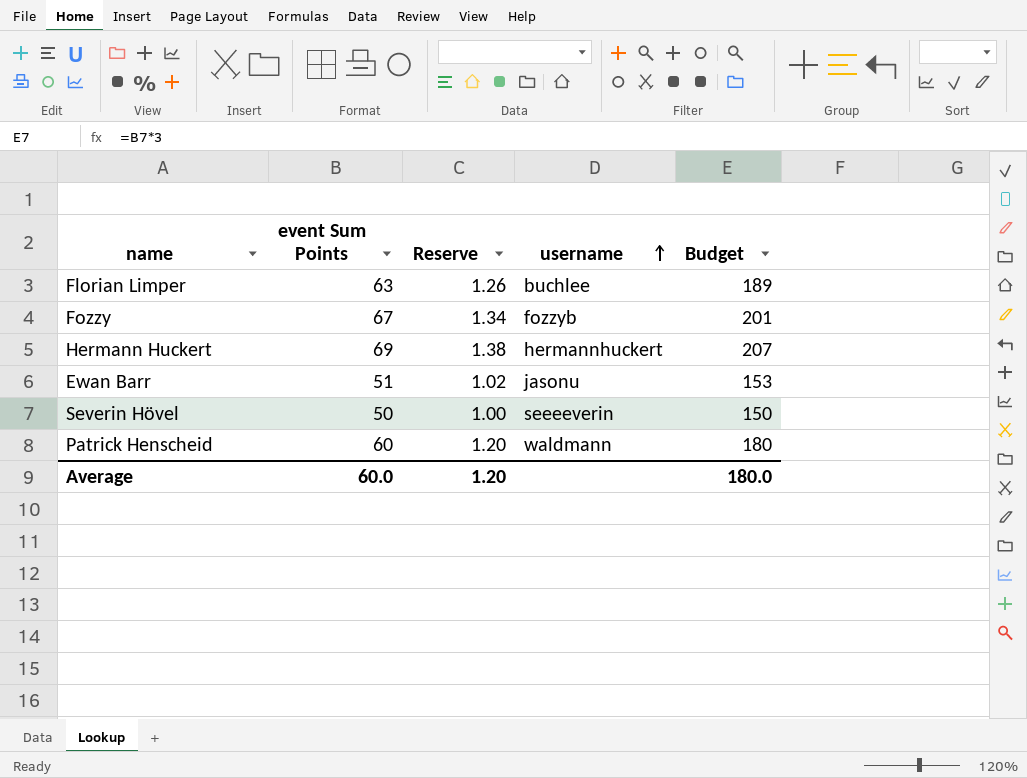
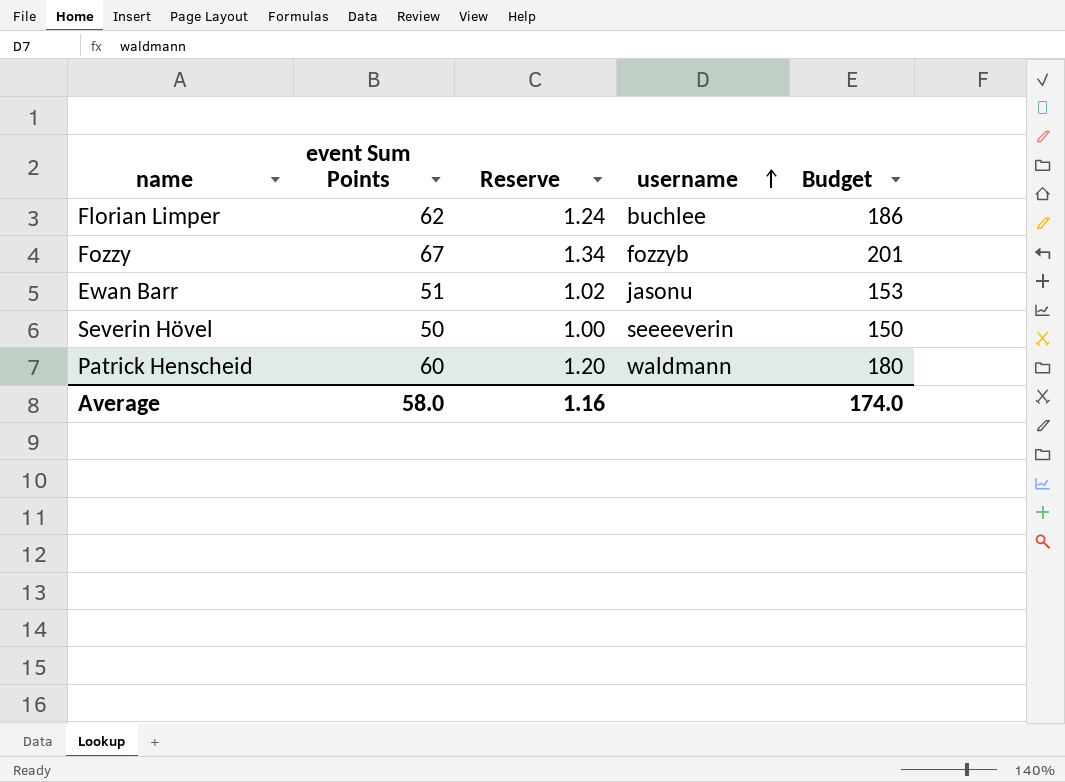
row Hermann Huckert: 69 | 1.38 | hermannhuckert | 207 -> none
Florian Limper | event Sum Points: 63 -> 62
Florian Limper | Reserve: 1.26 -> 1.24
Florian Limper | Budget: 189 -> 186
Average | event Sum Points: 60.0 -> 58.0
Average | Reserve: 1.20 -> 1.16
Average | Budget: 180.0 -> 174.0

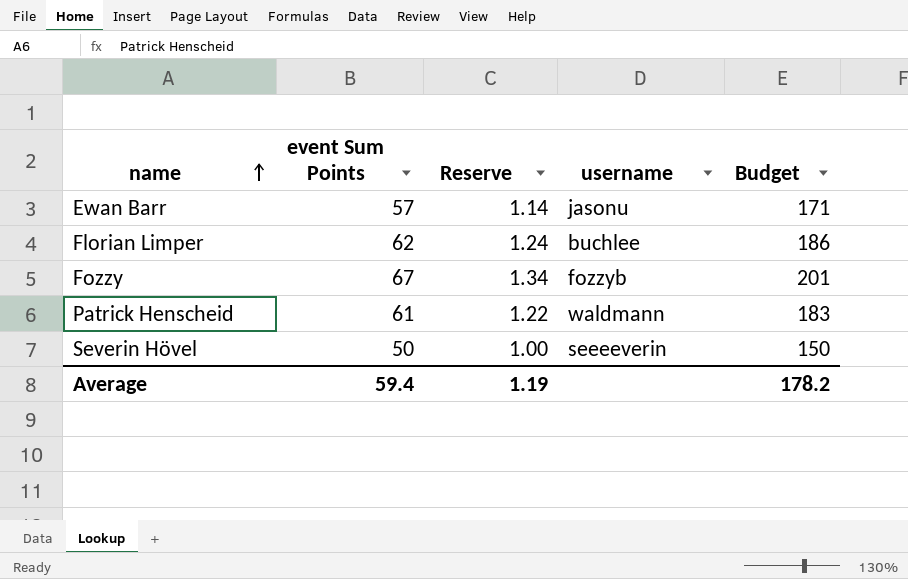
row order: username ascending -> name ascending
Ewan Barr | event Sum Points: 51 -> 57
Ewan Barr | Reserve: 1.02 -> 1.14
Ewan Barr | Budget: 153 -> 171
Patrick Henscheid | event Sum Points: 60 -> 61
Patrick Henscheid | Reserve: 1.20 -> 1.22
Patrick Henscheid | Budget: 180 -> 183
Average | event Sum Points: 58.0 -> 59.4
Average | Reserve: 1.16 -> 1.19
Average | Budget: 174.0 -> 178.2

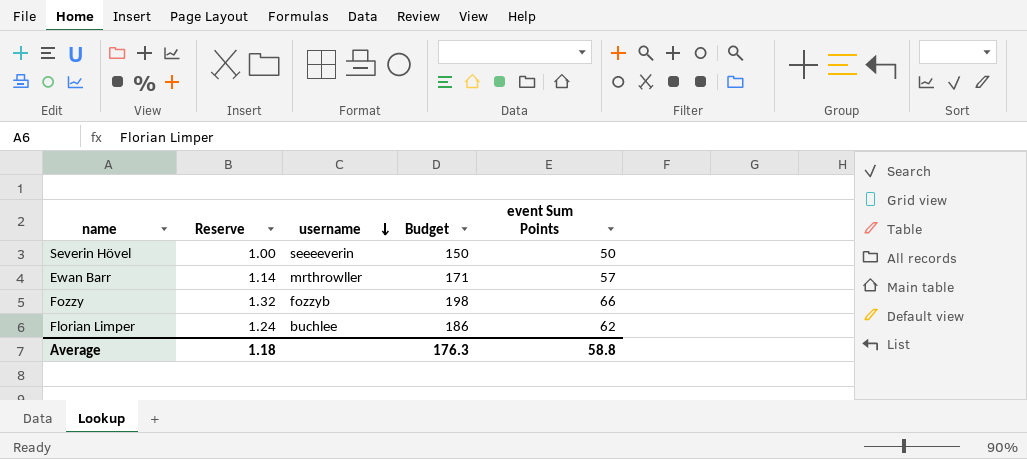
row order: name ascending -> username descending
column event Sum Points | position: 2 -> 5
row Patrick Henscheid: 61 | 1.22 | waldmann | 183 -> none
Ewan Barr | username: jasonu -> mrthrowller
Fozzy | Reserve: 1.34 -> 1.32
Fozzy | Budget: 201 -> 198
Fozzy | event Sum Points: 67 -> 66
Average | Reserve: 1.19 -> 1.18
Average | Budget: 178.2 -> 176.3
Average | event Sum Points: 59.4 -> 58.8

